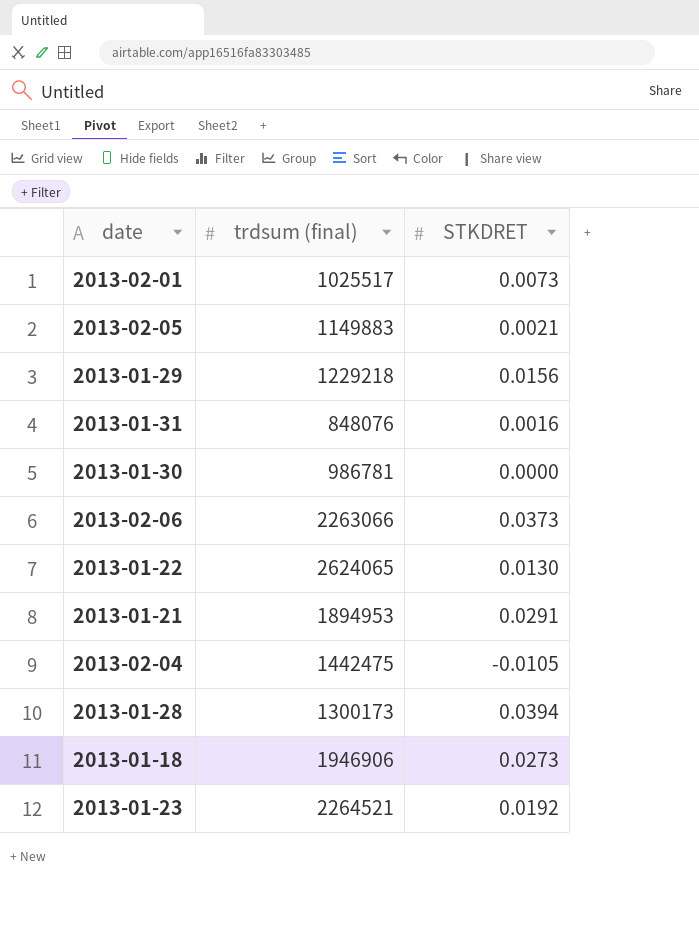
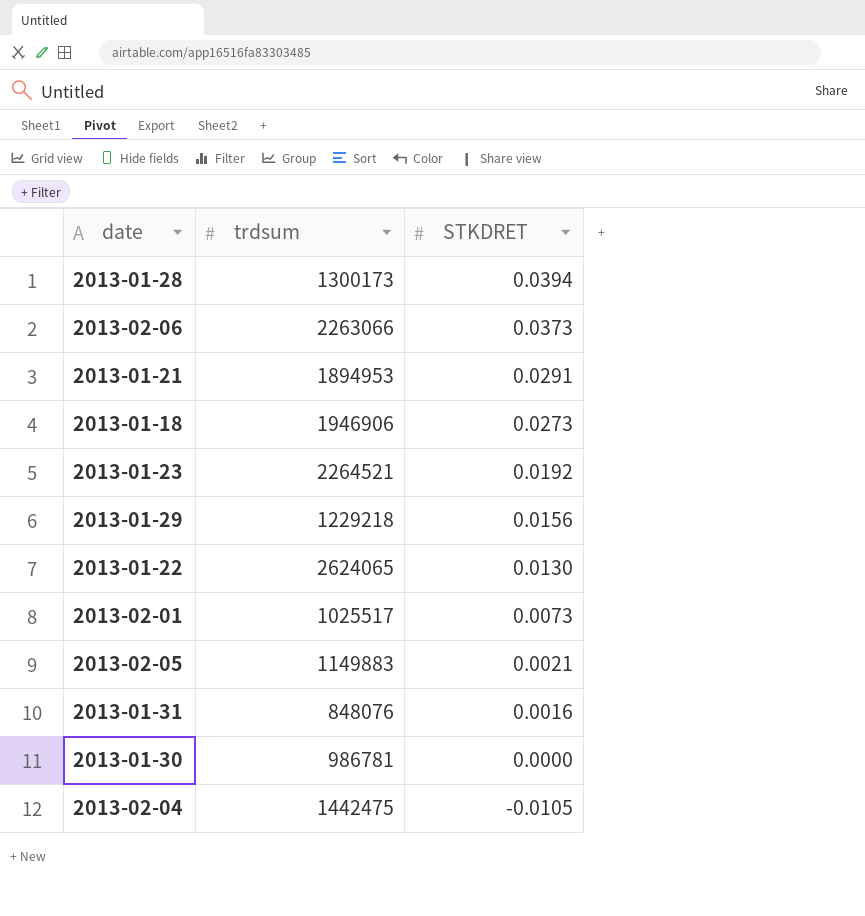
row order: none -> STKDRET descending
column name: trdsum (final) -> trdsum

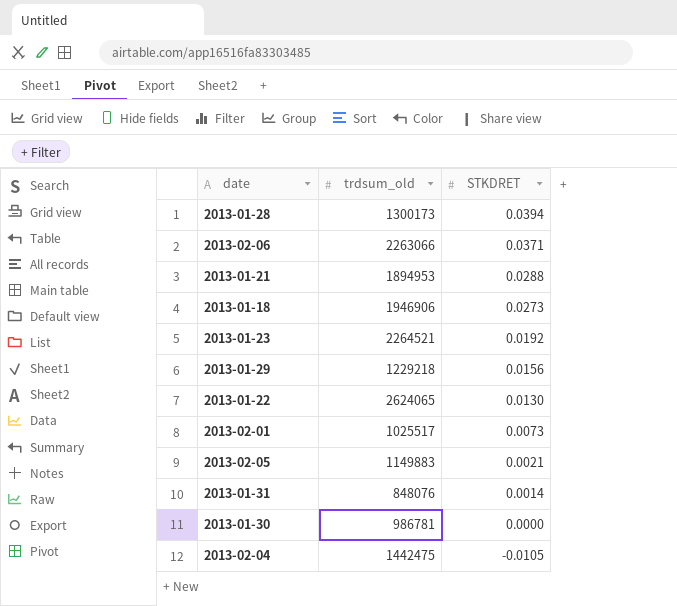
column name: trdsum -> trdsum_old
2013-02-06 | STKDRET: 0.0373 -> 0.0371
2013-01-21 | STKDRET: 0.0291 -> 0.0288
2013-01-31 | STKDRET: 0.0016 -> 0.0014

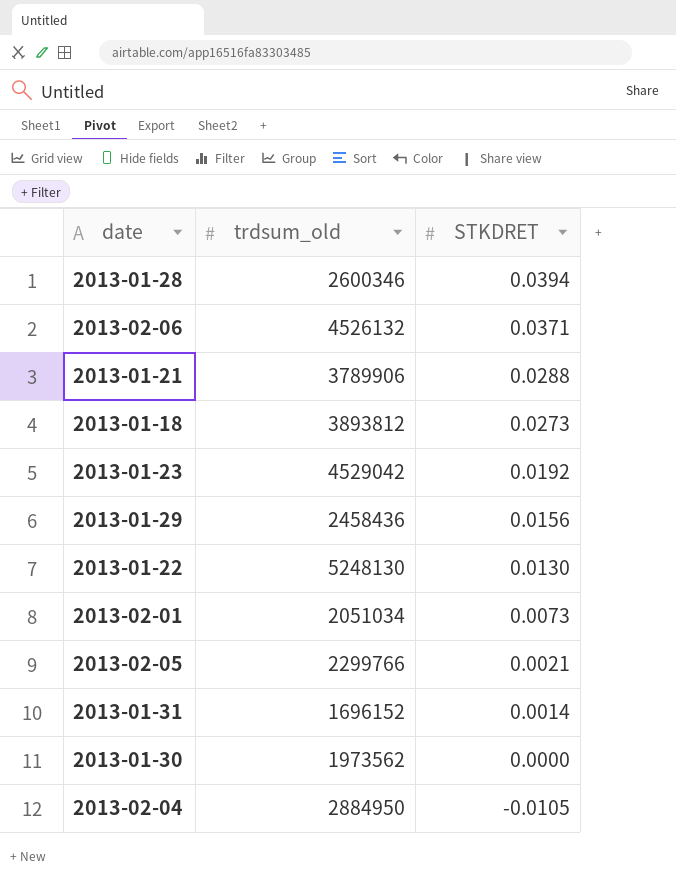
2013-01-28 | trdsum_old: 1300173 -> 2600346
2013-02-06 | trdsum_old: 2263066 -> 4526132
2013-01-21 | trdsum_old: 1894953 -> 3789906
2013-01-18 | trdsum_old: 1946906 -> 3893812
2013-01-23 | trdsum_old: 2264521 -> 4529042
2013-01-29 | trdsum_old: 1229218 -> 2458436
2013-01-22 | trdsum_old: 2624065 -> 5248130
2013-02-01 | trdsum_old: 1025517 -> 2051034
2013-02-05 | trdsum_old: 1149883 -> 2299766
2013-01-31 | trdsum_old: 848076 -> 1696152
2013-01-30 | trdsum_old: 986781 -> 1973562
2013-02-04 | trdsum_old: 1442475 -> 2884950

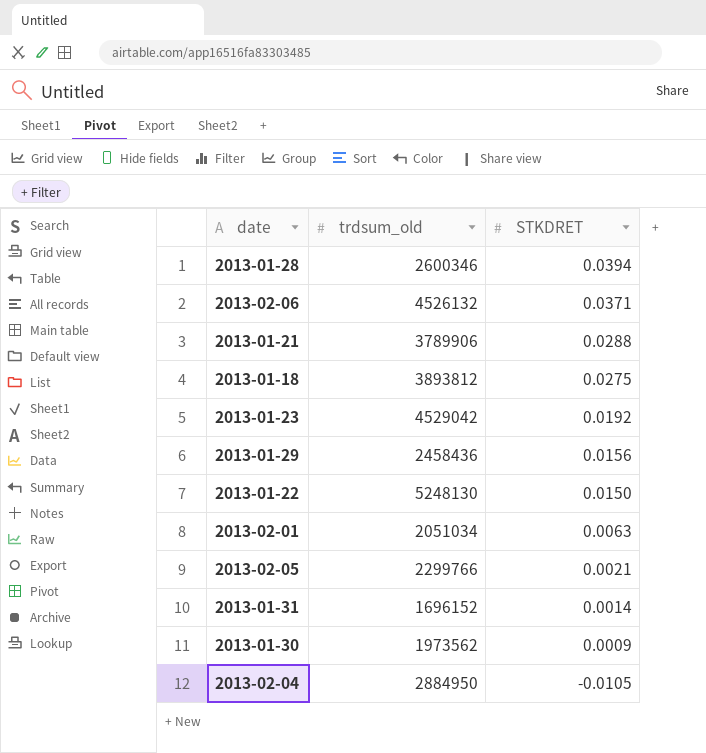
2013-01-18 | STKDRET: 0.0273 -> 0.0275
2013-01-22 | STKDRET: 0.0130 -> 0.0150
2013-02-01 | STKDRET: 0.0073 -> 0.0063
2013-01-30 | STKDRET: 0.0000 -> 0.0009

